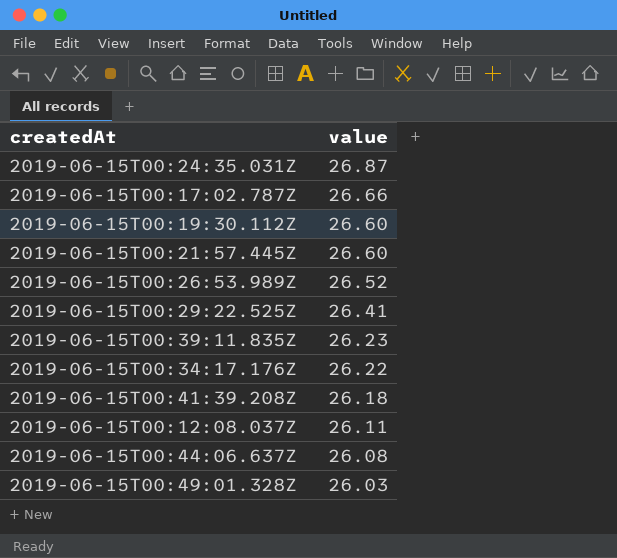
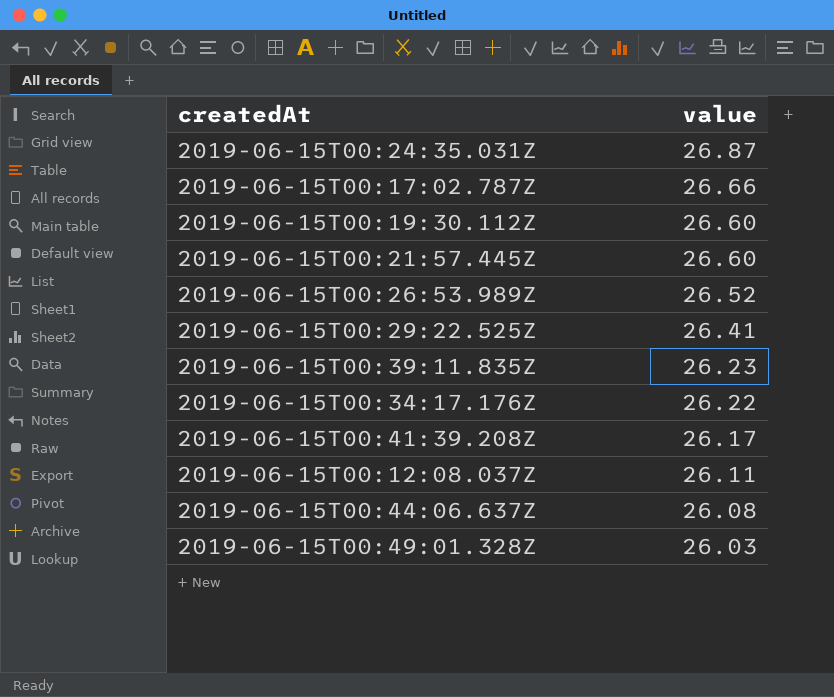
2019-06-15T00:41:39.208Z | value: 26.18 -> 26.17

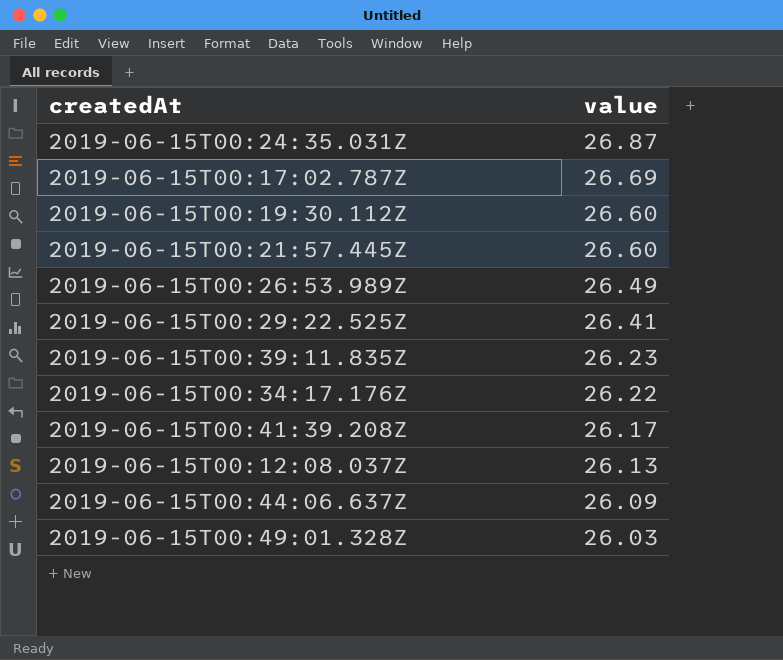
2019-06-15T00:17:02.787Z | value: 26.66 -> 26.69
2019-06-15T00:26:53.989Z | value: 26.52 -> 26.49
2019-06-15T00:12:08.037Z | value: 26.11 -> 26.13
2019-06-15T00:44:06.637Z | value: 26.08 -> 26.09

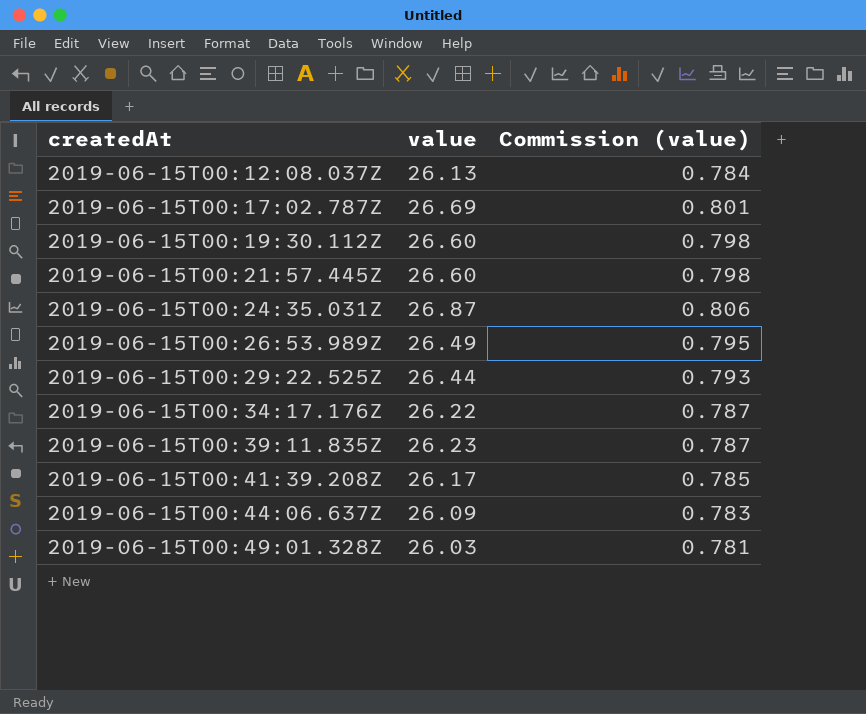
row order: value descending -> createdAt ascending
column Commission (value) | formula: none -> [value] * 0.03
2019-06-15T00:29:22.525Z | value: 26.41 -> 26.44

